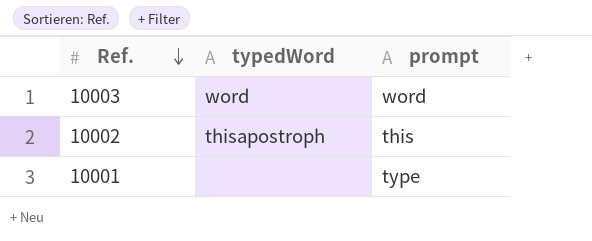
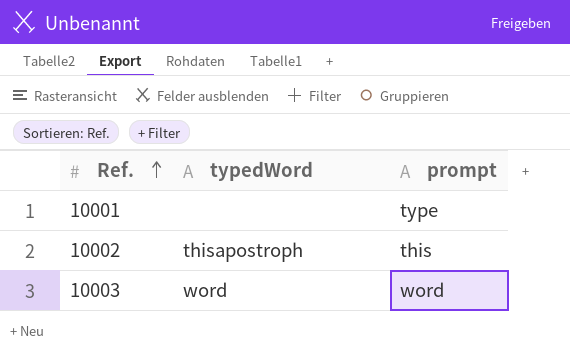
row order: Ref. descending -> Ref. ascending

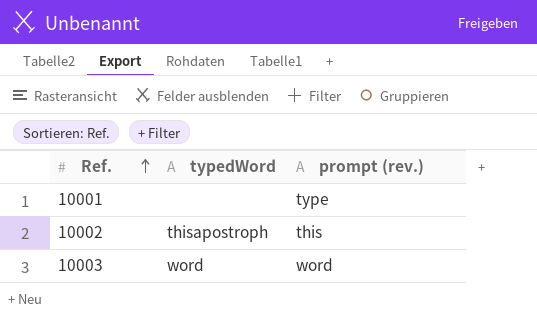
column name: prompt -> prompt (rev.)

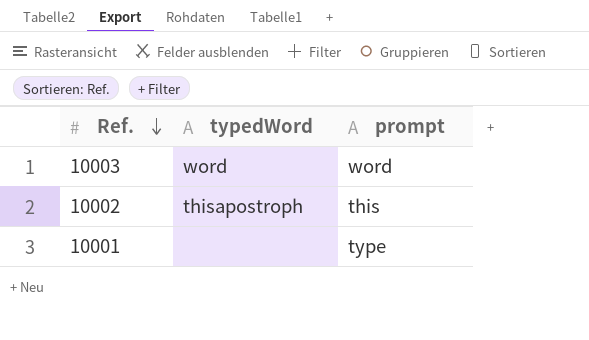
row order: Ref. ascending -> Ref. descending
column name: prompt (rev.) -> prompt

